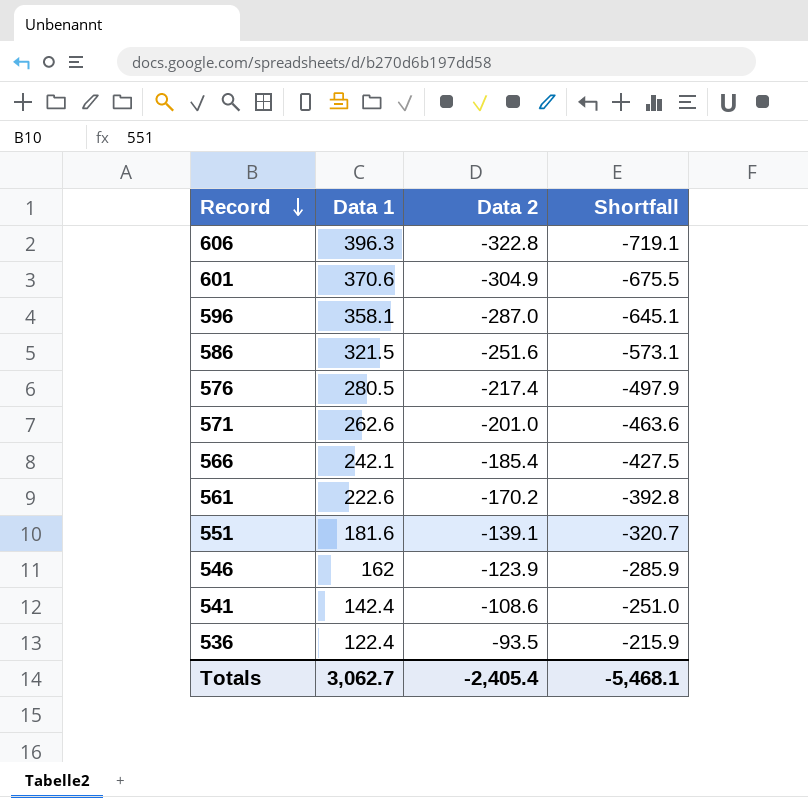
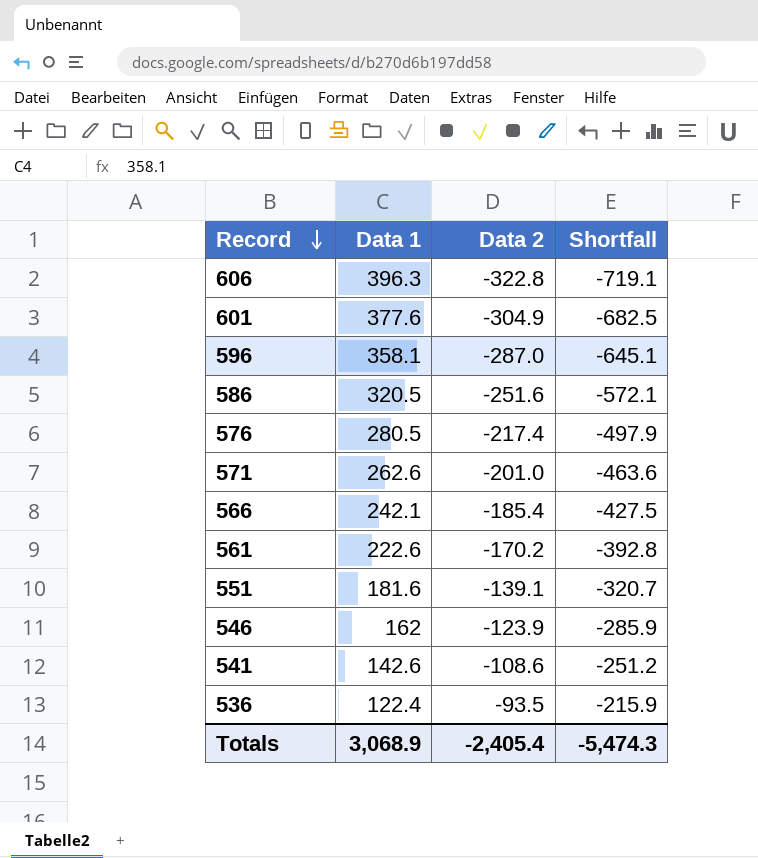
601 | Data 1: 370.6 -> 377.6
601 | Shortfall: -675.5 -> -682.5
586 | Data 1: 321.5 -> 320.5
586 | Shortfall: -573.1 -> -572.1
541 | Data 1: 142.4 -> 142.6
541 | Shortfall: -251.0 -> -251.2
Totals | Data 1: 3,062.7 -> 3,068.9
Totals | Shortfall: -5,468.1 -> -5,474.3

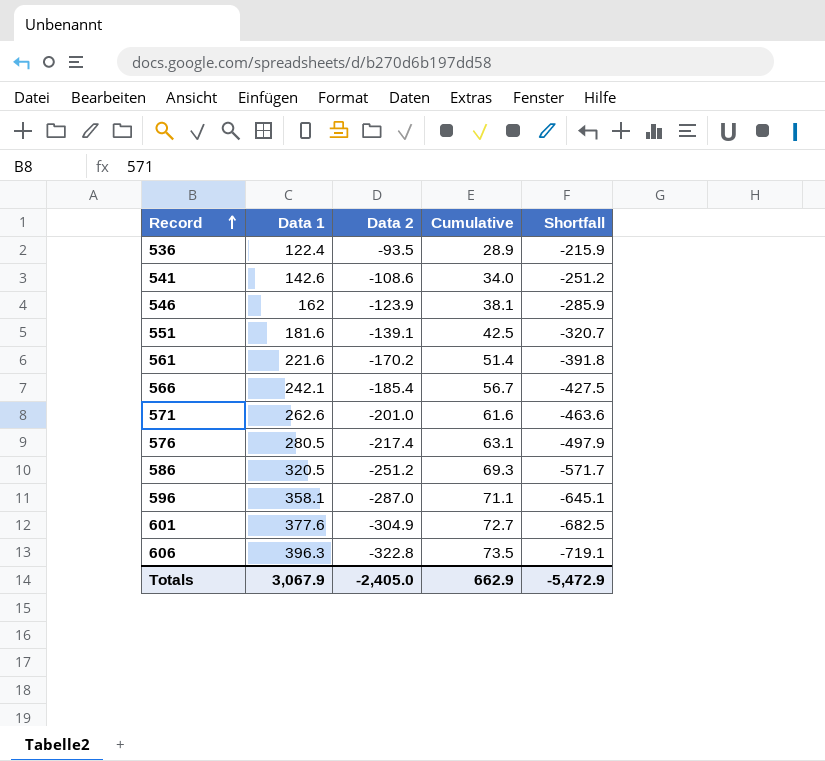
row order: Record descending -> Record ascending
column Cumulative | formula: none -> [Data 1] + [Data 2]
561 | Data 1: 222.6 -> 221.6
561 | Shortfall: -392.8 -> -391.8
586 | Data 2: -251.6 -> -251.2
586 | Shortfall: -572.1 -> -571.7
Totals | Data 1: 3,068.9 -> 3,067.9
Totals | Data 2: -2,405.4 -> -2,405.0
Totals | Shortfall: -5,474.3 -> -5,472.9

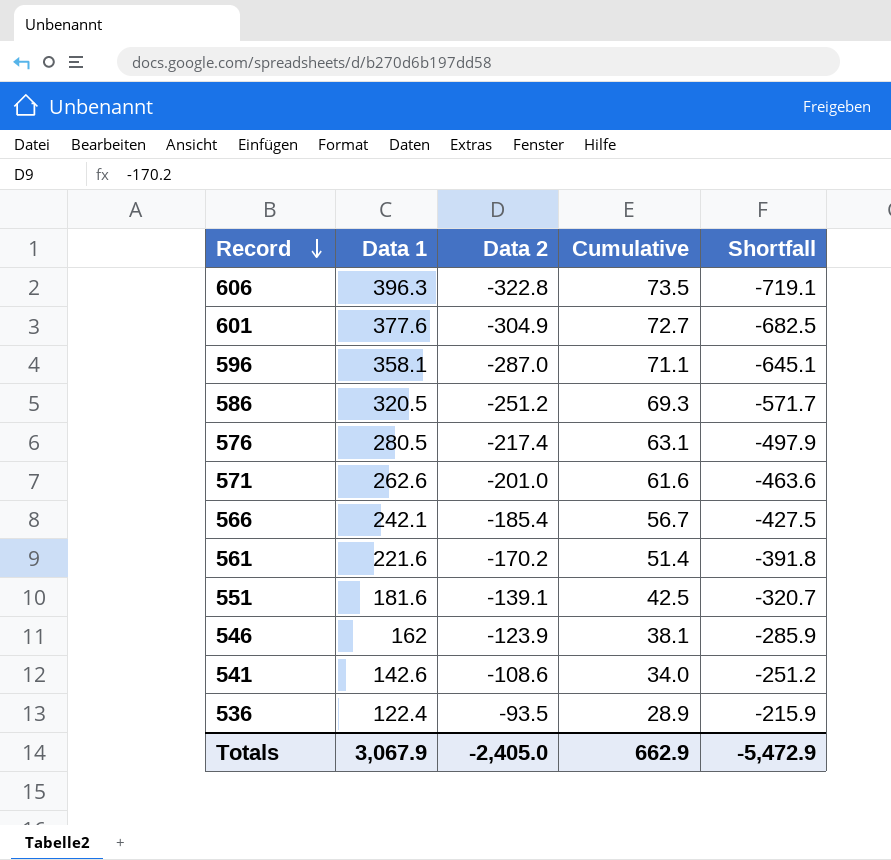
row order: Record ascending -> Record descending

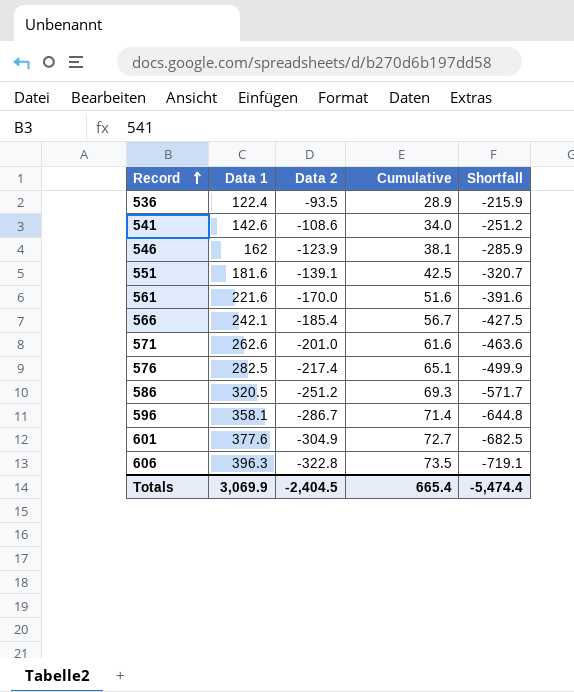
row order: Record descending -> Record ascending
561 | Data 2: -170.2 -> -170.0
561 | Cumulative: 51.4 -> 51.6
561 | Shortfall: -391.8 -> -391.6
576 | Data 1: 280.5 -> 282.5
576 | Cumulative: 63.1 -> 65.1
576 | Shortfall: -497.9 -> -499.9
596 | Data 2: -287.0 -> -286.7
596 | Cumulative: 71.1 -> 71.4
596 | Shortfall: -645.1 -> -644.8
Totals | Data 1: 3,067.9 -> 3,069.9
Totals | Data 2: -2,405.0 -> -2,404.5
Totals | Cumulative: 662.9 -> 665.4
Totals | Shortfall: -5,472.9 -> -5,474.4

